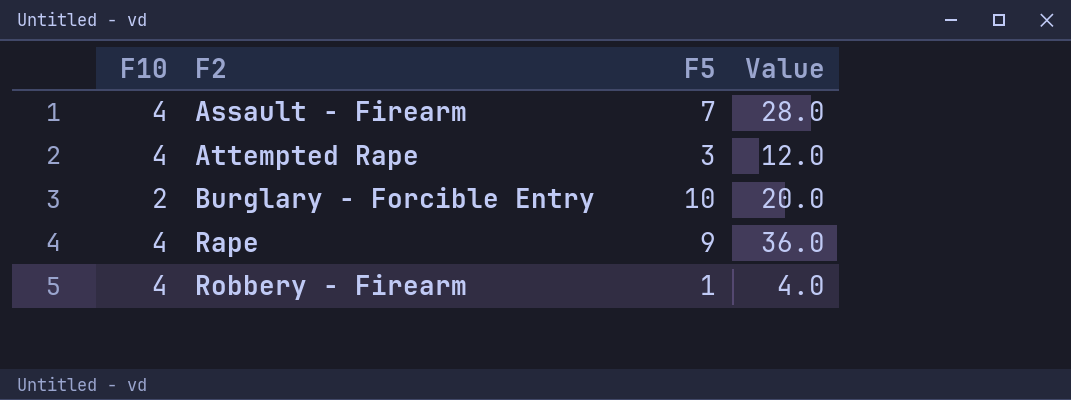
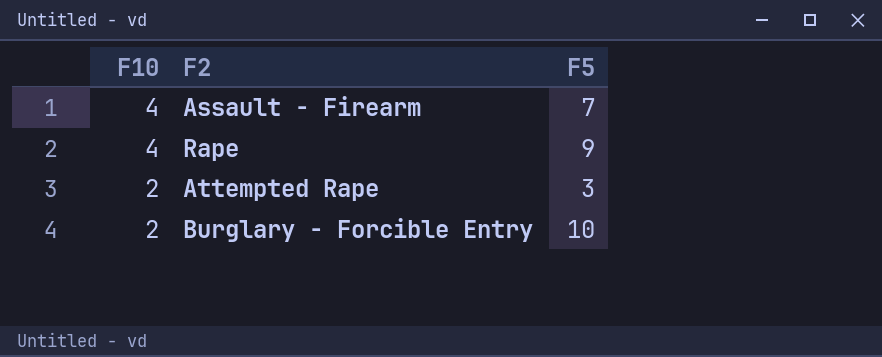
row order: F2 ascending -> F10 descending
column Value | formula: [F10] * [F5] -> none
row Robbery - Firearm: 4 | 1 | 4.0 -> none
Attempted Rape | F10: 4 -> 2

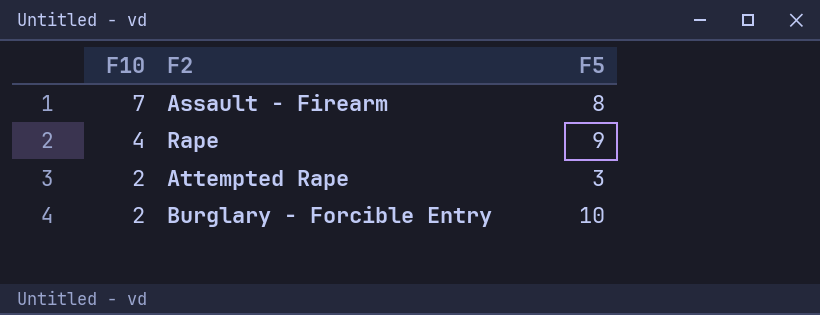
Assault - Firearm | F10: 4 -> 7
Assault - Firearm | F5: 7 -> 8

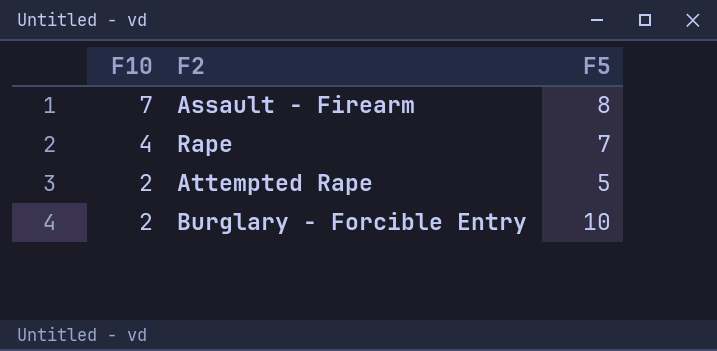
Rape | F5: 9 -> 7
Attempted Rape | F5: 3 -> 5

